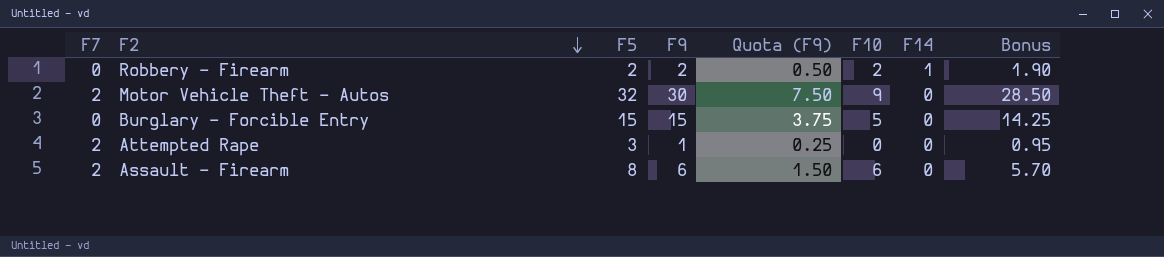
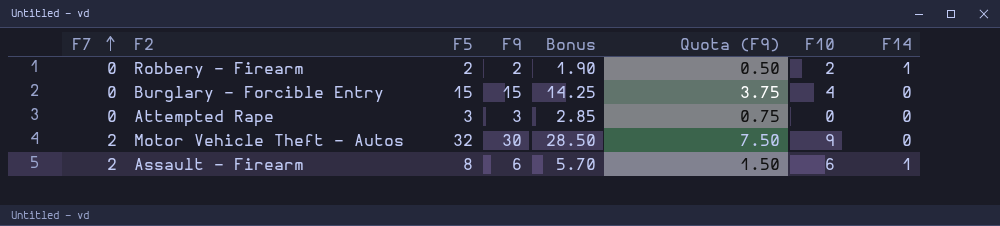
row order: F2 descending -> F7 ascending
column Bonus | position: 8 -> 5
Burglary - Forcible Entry | F10: 5 -> 4
Attempted Rape | F7: 2 -> 0
Attempted Rape | F9: 1 -> 3
Attempted Rape | Bonus: 0.95 -> 2.85
Attempted Rape | Quota (F9): 0.25 -> 0.75
Assault - Firearm | F14: 0 -> 1

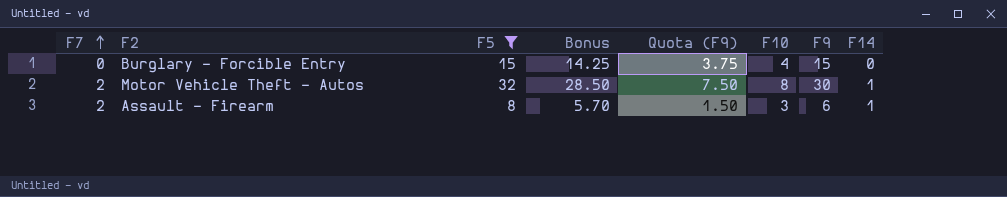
filter: none -> F5 >= 8
column F9 | position: 4 -> 7
Motor Vehicle Theft - Autos | F10: 9 -> 8
Motor Vehicle Theft - Autos | F14: 0 -> 1
Assault - Firearm | F10: 6 -> 3

